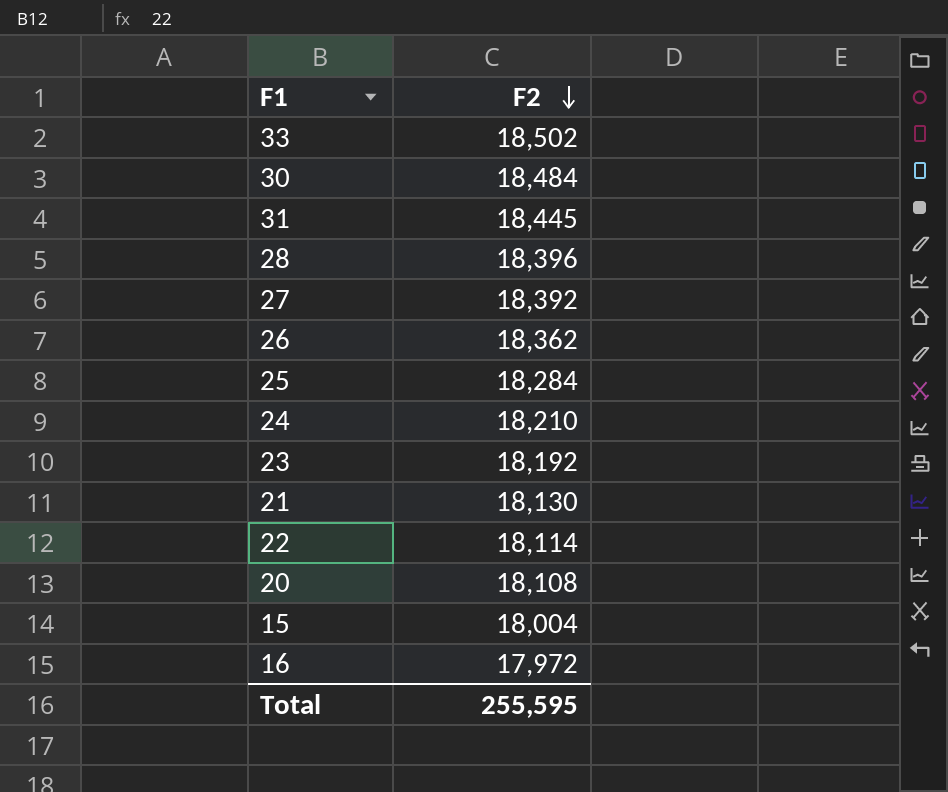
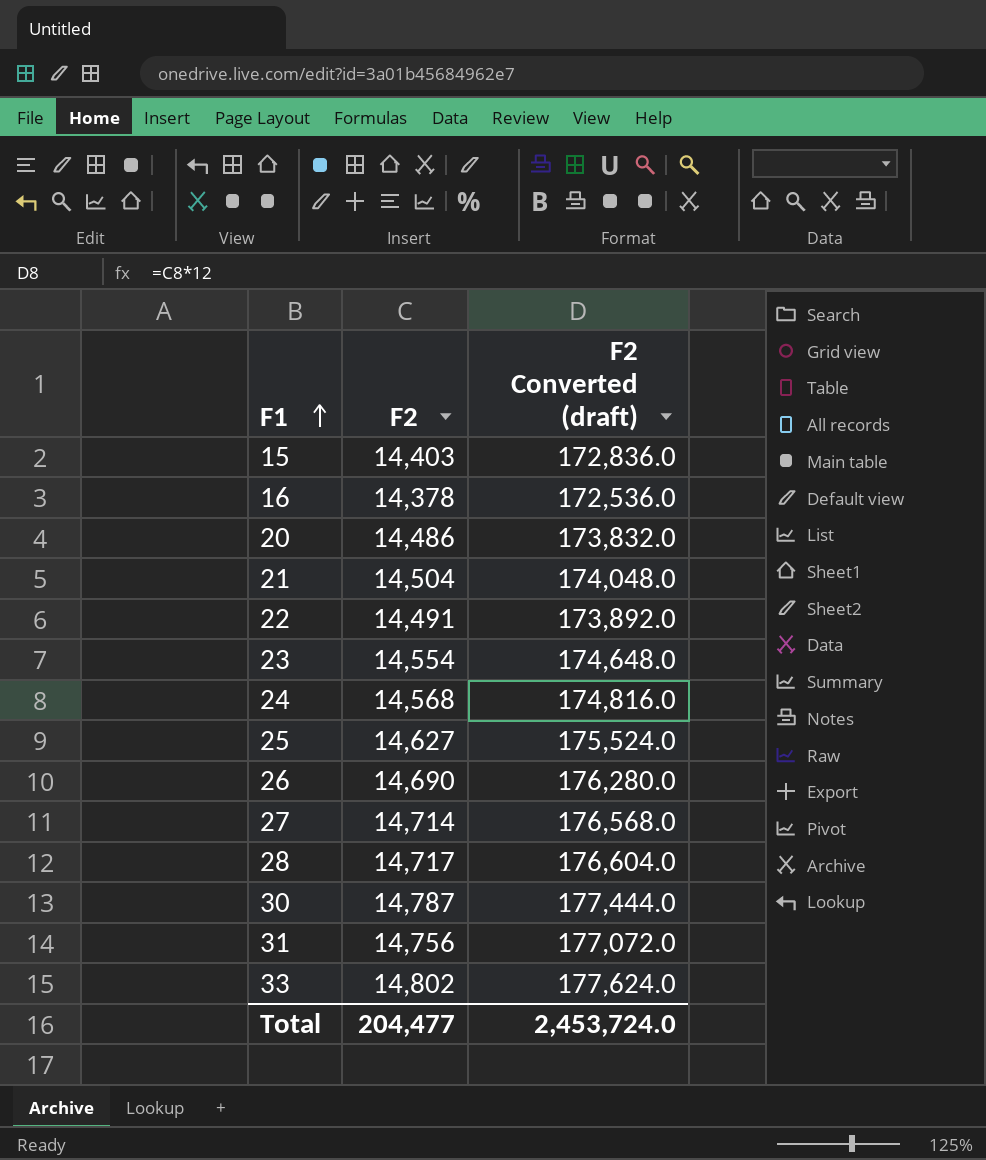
row order: F2 descending -> F1 ascending
column F2 Converted (draft) | formula: none -> [F2] * 12
15 | F2: 18,004 -> 14,403
16 | F2: 17,972 -> 14,378
20 | F2: 18,108 -> 14,486
21 | F2: 18,130 -> 14,504
22 | F2: 18,114 -> 14,491
23 | F2: 18,192 -> 14,554
24 | F2: 18,210 -> 14,568
25 | F2: 18,284 -> 14,627
26 | F2: 18,362 -> 14,690
27 | F2: 18,392 -> 14,714
28 | F2: 18,396 -> 14,717
30 | F2: 18,484 -> 14,787
31 | F2: 18,445 -> 14,756
33 | F2: 18,502 -> 14,802
Total | F2: 255,595 -> 204,477

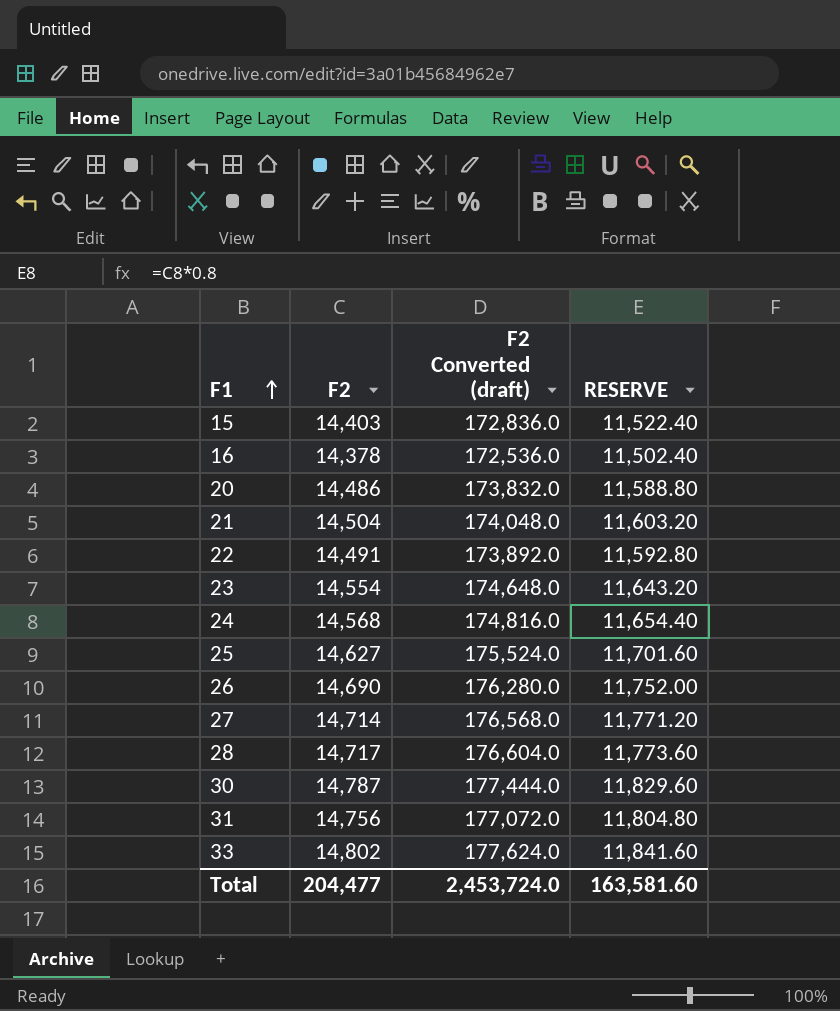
column RESERVE | formula: none -> [F2] * 0.8

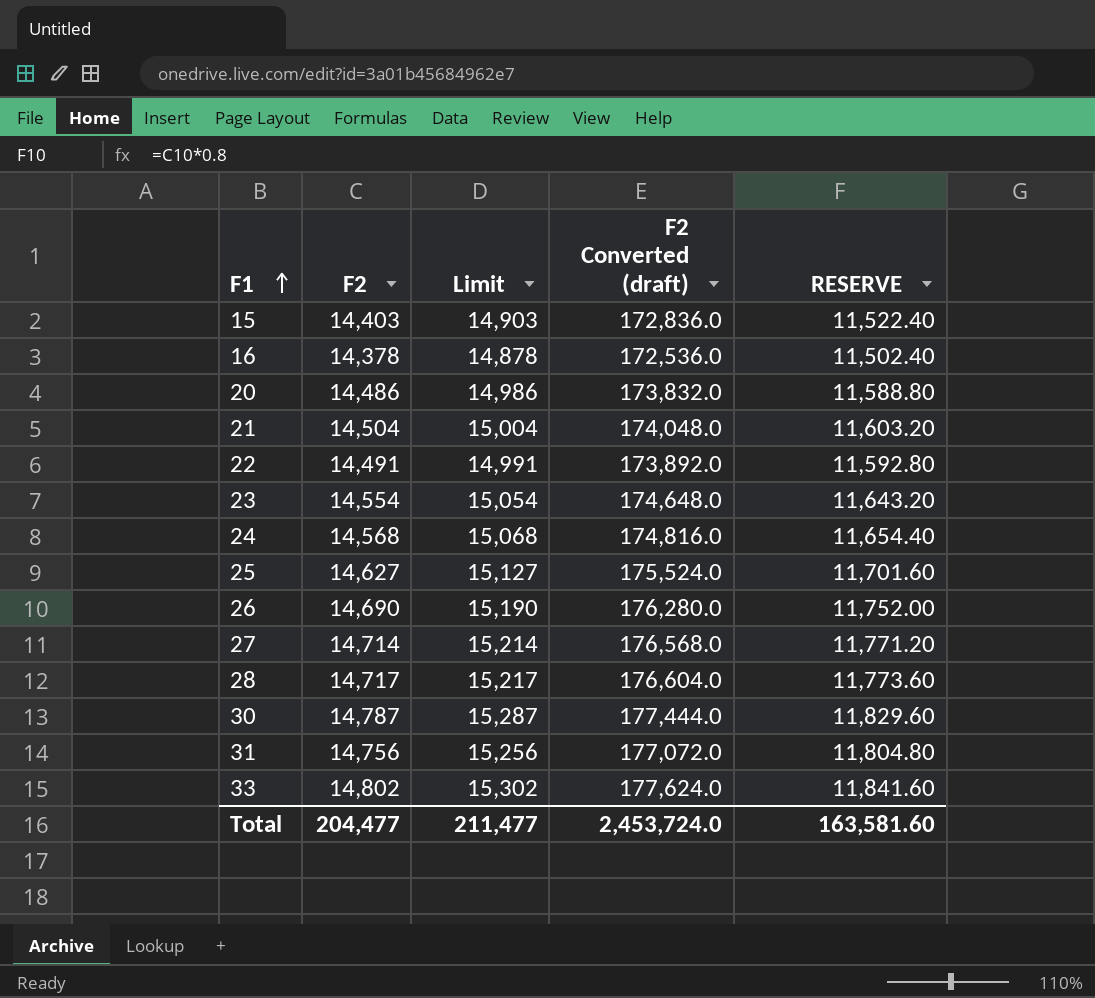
column Limit | formula: none -> [F2] + 500

